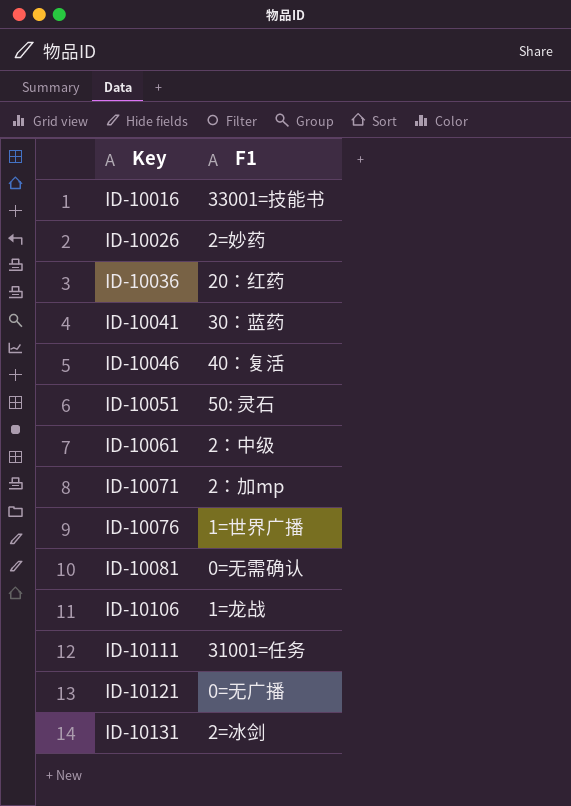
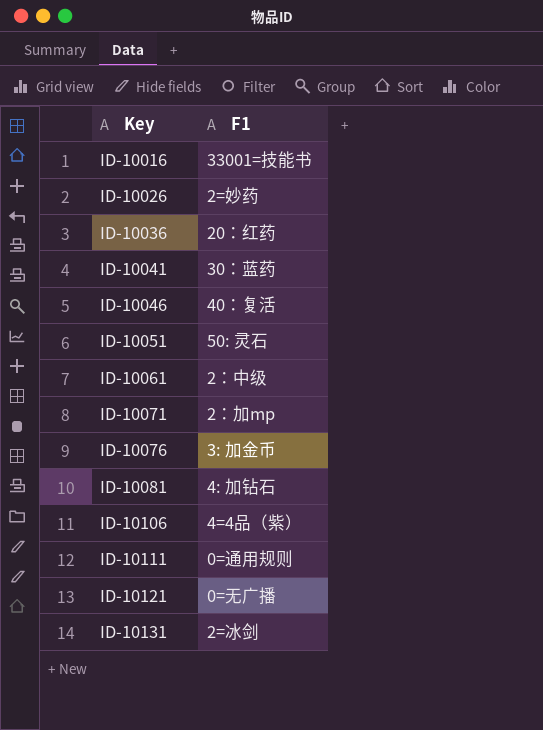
ID-10076 | F1: 1=世界广播 -> 3: 加金币
ID-10081 | F1: 0=无需确认 -> 4: 加钻石
ID-10106 | F1: 1=龙战 -> 4=4品（紫）
ID-10111 | F1: 31001=任务 -> 0=通用规则

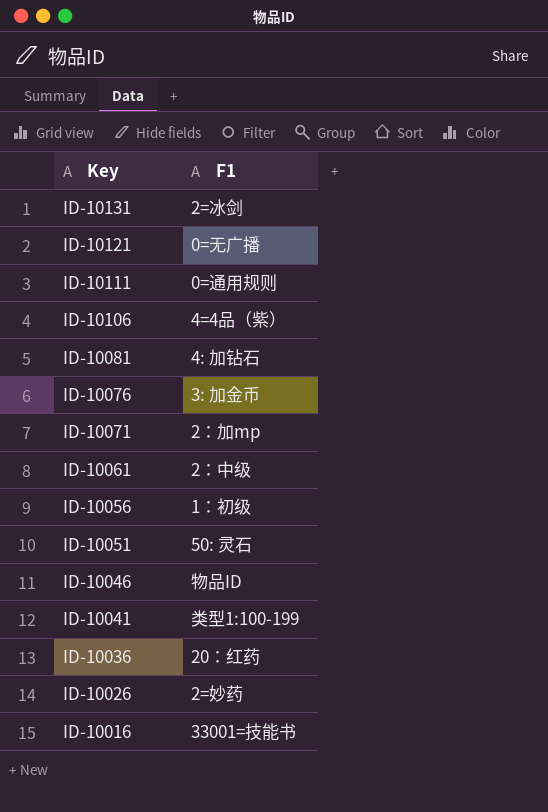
row order: Key ascending -> Key descending
row ID-10056: none -> 1：初级
ID-10046 | F1: 40：复活 -> 物品ID
ID-10041 | F1: 30：蓝药 -> 类型1:100-199

